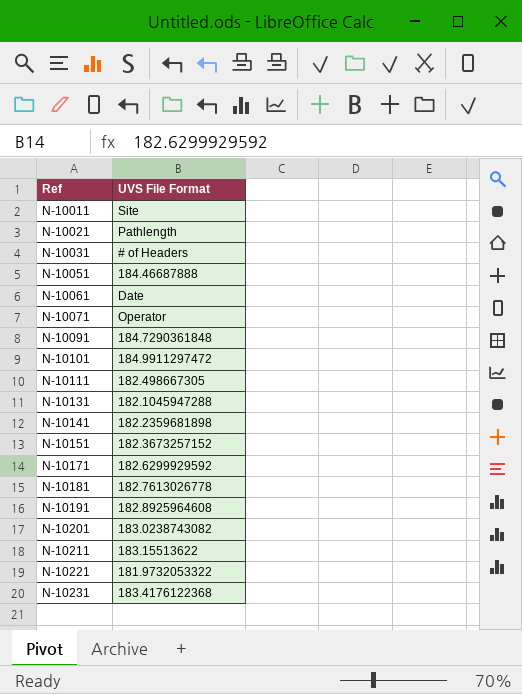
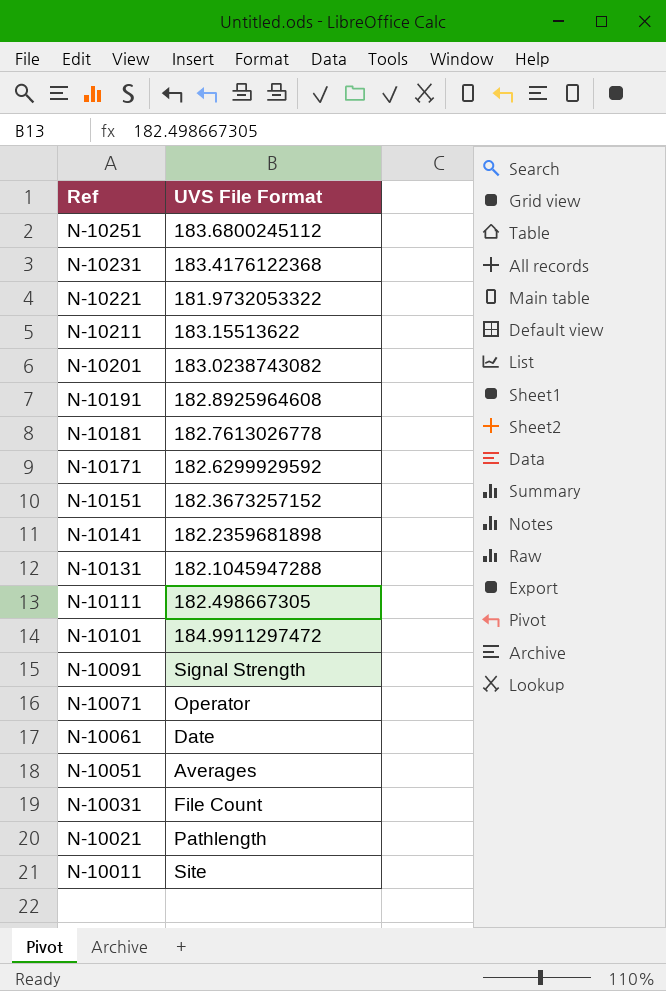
row order: Ref ascending -> Ref descending
row N-10251: none -> 183.6800245112
N-10091 | UVS File Format: 184.7290361848 -> Signal Strength
N-10051 | UVS File Format: 184.46687888 -> Averages
N-10031 | UVS File Format: # of Headers -> File Count

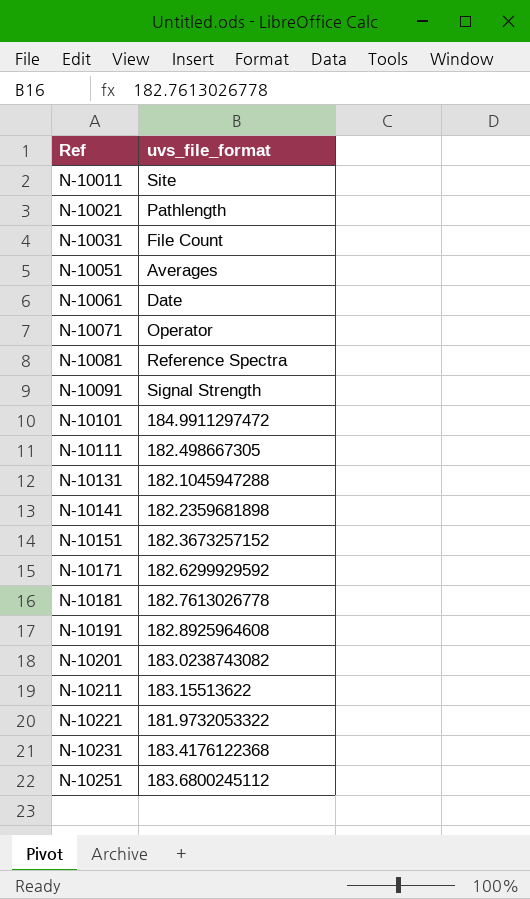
row order: Ref descending -> Ref ascending
column name: UVS File Format -> uvs_file_format
row N-10081: none -> Reference Spectra

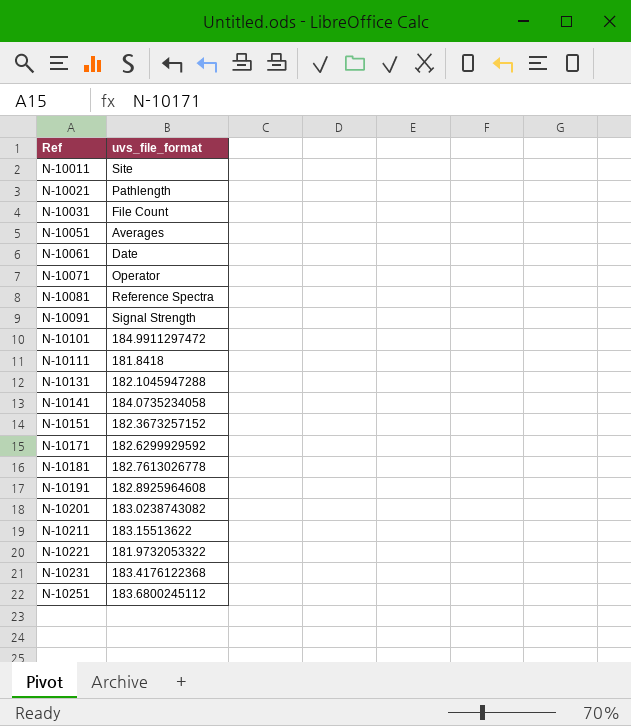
N-10111 | uvs_file_format: 182.498667305 -> 181.8418
N-10141 | uvs_file_format: 182.2359681898 -> 184.0735234058

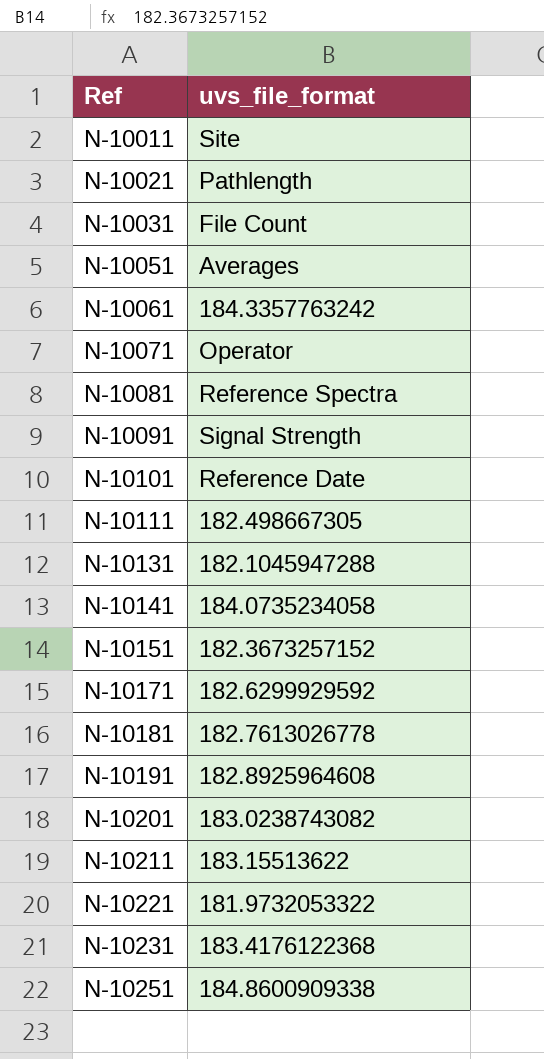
N-10061 | uvs_file_format: Date -> 184.3357763242
N-10101 | uvs_file_format: 184.9911297472 -> Reference Date
N-10111 | uvs_file_format: 181.8418 -> 182.498667305
N-10251 | uvs_file_format: 183.6800245112 -> 184.8600909338

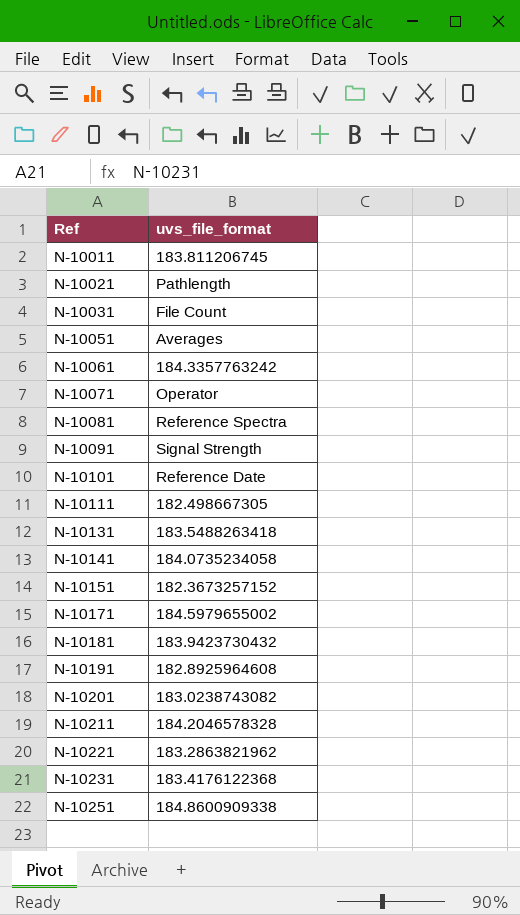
N-10011 | uvs_file_format: Site -> 183.811206745
N-10131 | uvs_file_format: 182.1045947288 -> 183.5488263418
N-10171 | uvs_file_format: 182.6299929592 -> 184.5979655002
N-10181 | uvs_file_format: 182.7613026778 -> 183.9423730432
N-10211 | uvs_file_format: 183.15513622 -> 184.2046578328
N-10221 | uvs_file_format: 181.9732053322 -> 183.2863821962

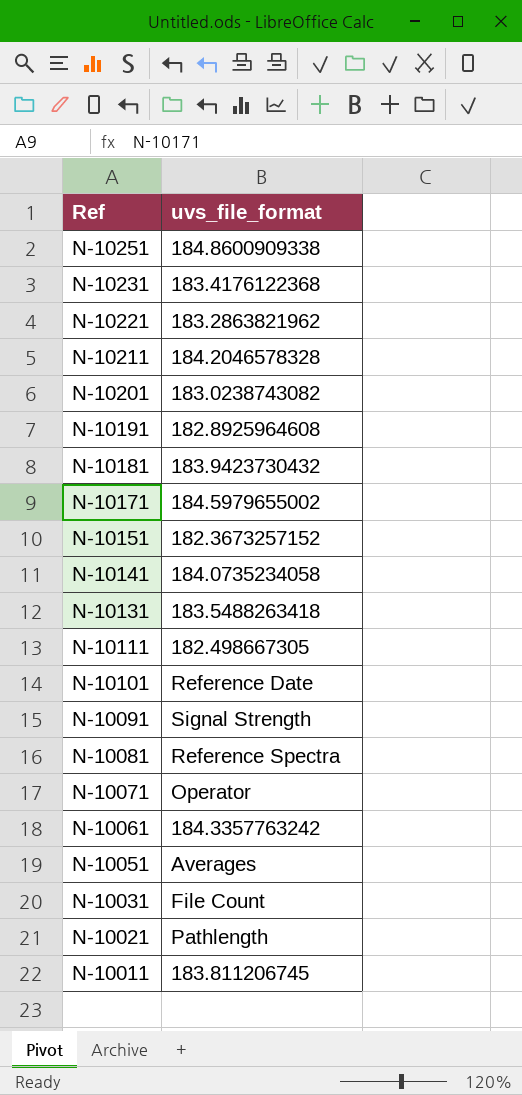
row order: Ref ascending -> Ref descending

